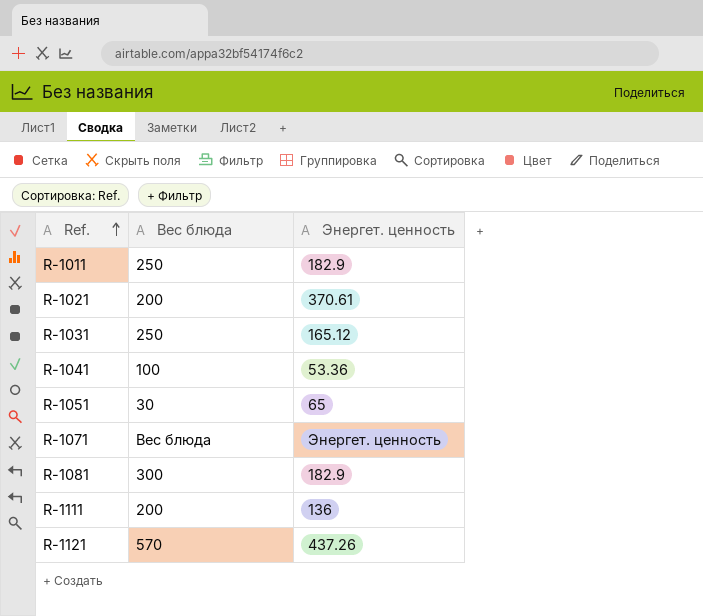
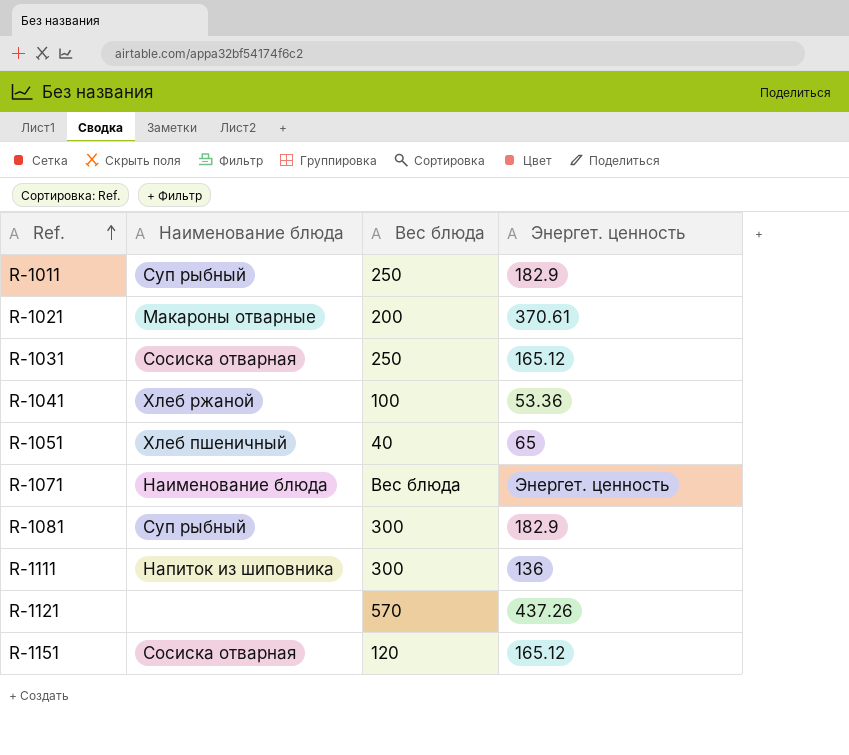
column Наименование блюда | position: none -> 2
R-1051 | Вес блюда: 30 -> 40
R-1111 | Вес блюда: 200 -> 300
row R-1151: none -> Сосиска отварная | 120 | 165.12

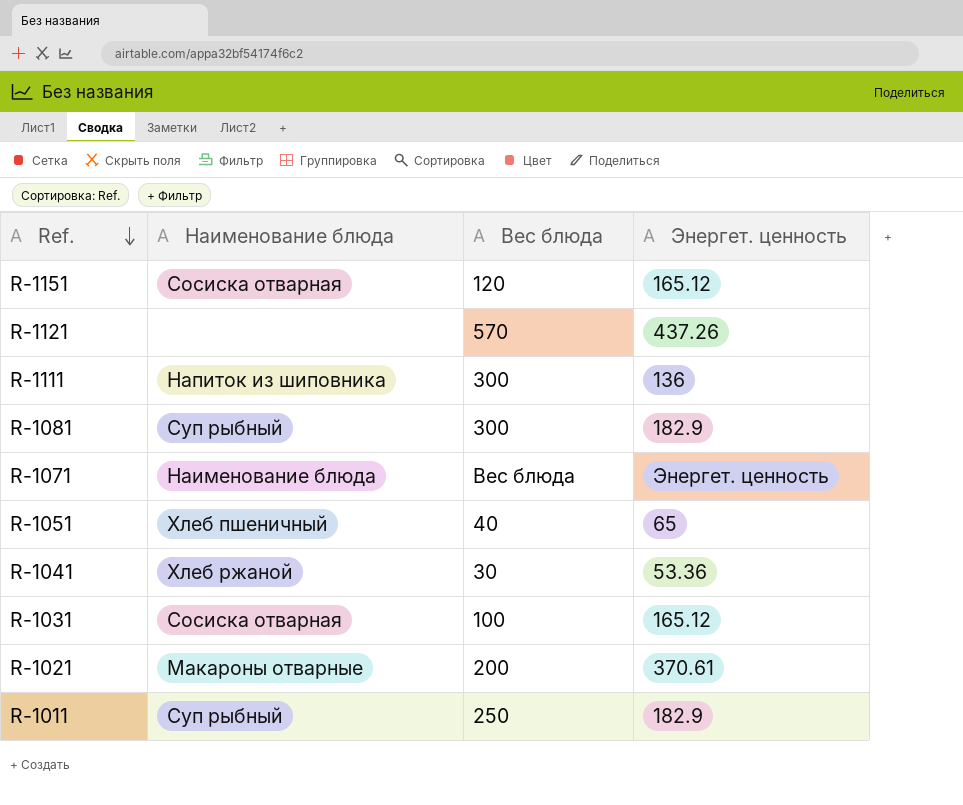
row order: Ref. ascending -> Ref. descending
R-1041 | Вес блюда: 100 -> 30
R-1031 | Вес блюда: 250 -> 100

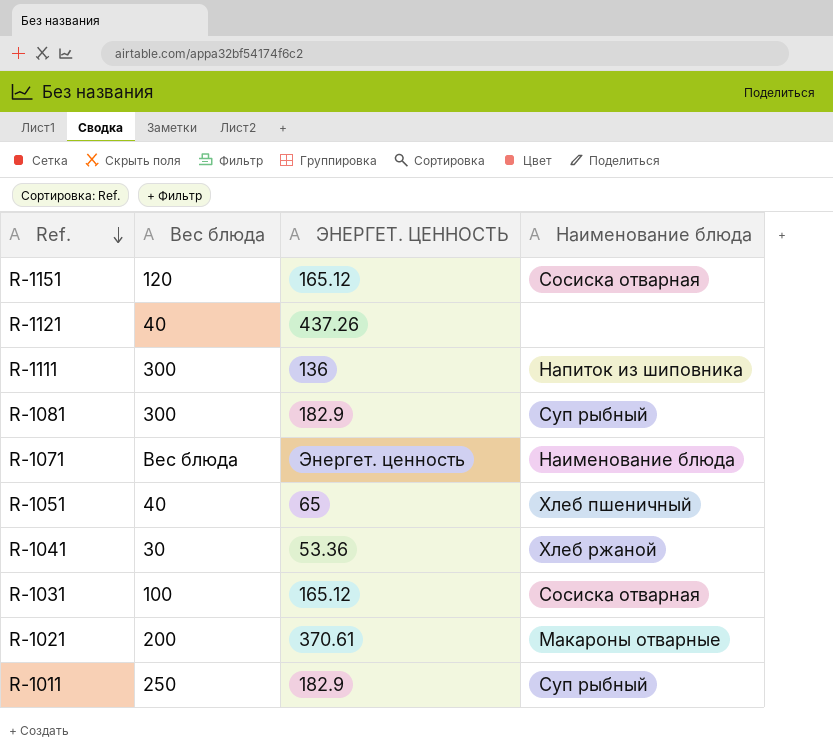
column name: Энергет. ценность -> ЭНЕРГЕТ. ЦЕННОСТЬ
column Наименование блюда | position: 2 -> 4
R-1121 | Вес блюда: 570 -> 40

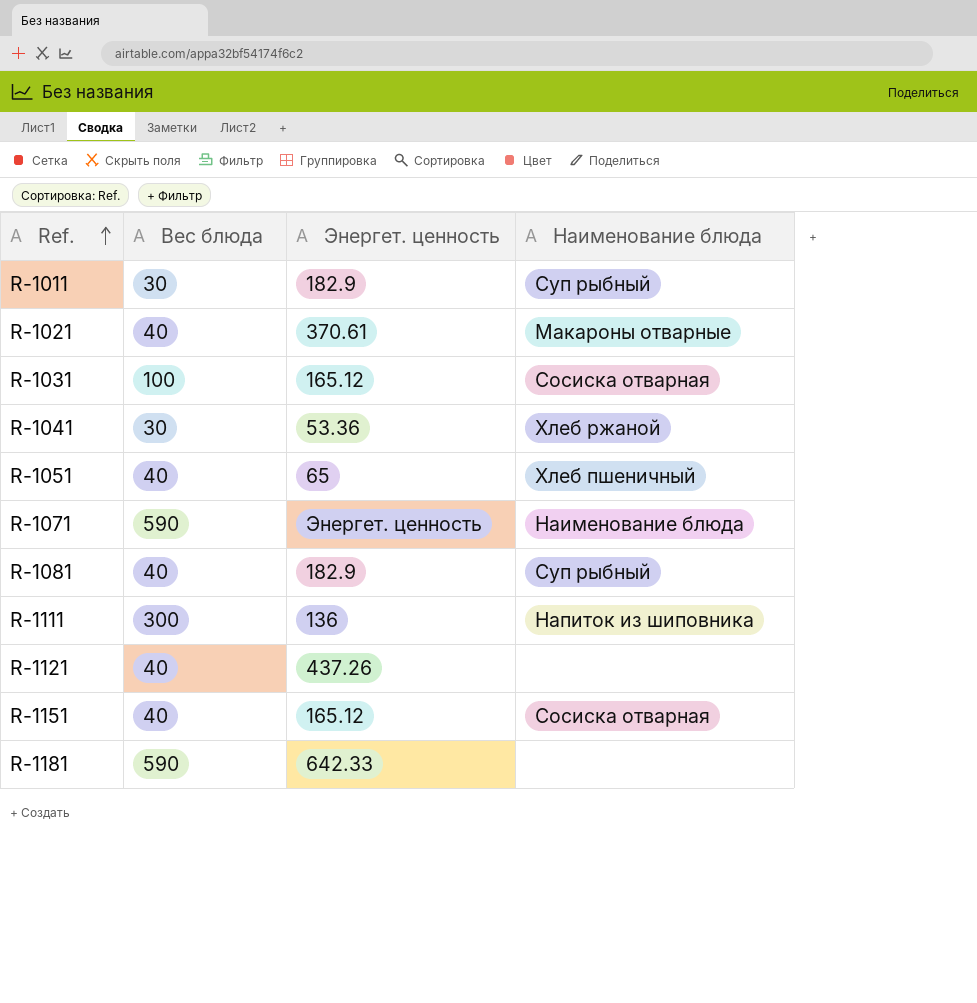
row order: Ref. descending -> Ref. ascending
column name: ЭНЕРГЕТ. ЦЕННОСТЬ -> Энергет. ценность
R-1011 | Вес блюда: 250 -> 30
R-1021 | Вес блюда: 200 -> 40
R-1071 | Вес блюда: Вес блюда -> 590
R-1081 | Вес блюда: 300 -> 40
R-1151 | Вес блюда: 120 -> 40
row R-1181: none -> 590 | 642.33 | none

